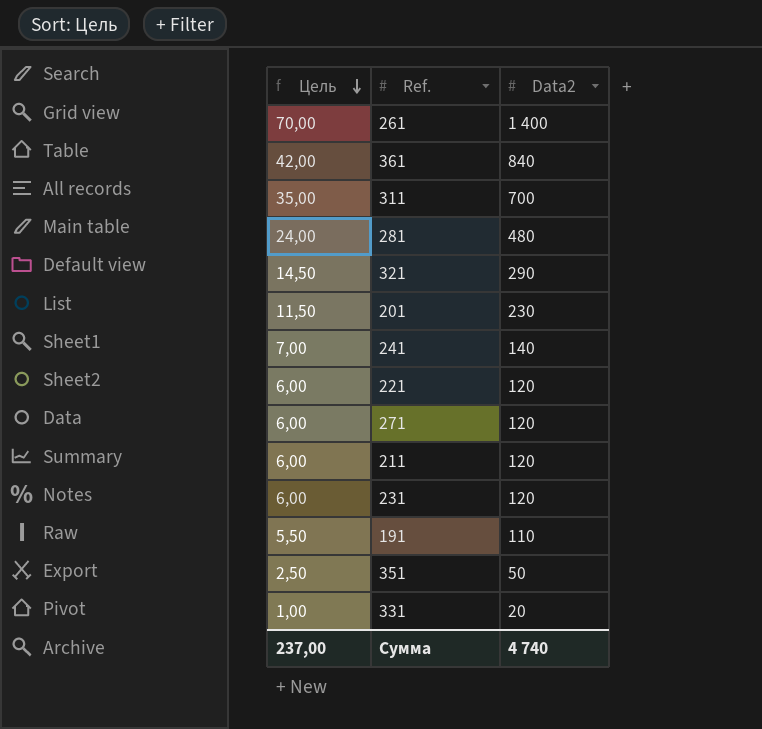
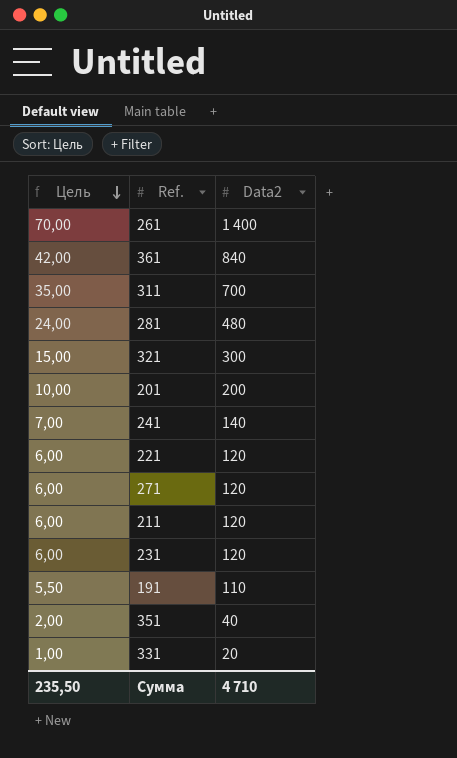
321 | Цель: 14,50 -> 15,00
321 | Data2: 290 -> 300
201 | Цель: 11,50 -> 10,00
201 | Data2: 230 -> 200
351 | Цель: 2,50 -> 2,00
351 | Data2: 50 -> 40
Сумма | Цель: 237,00 -> 235,50
Сумма | Data2: 4 740 -> 4 710

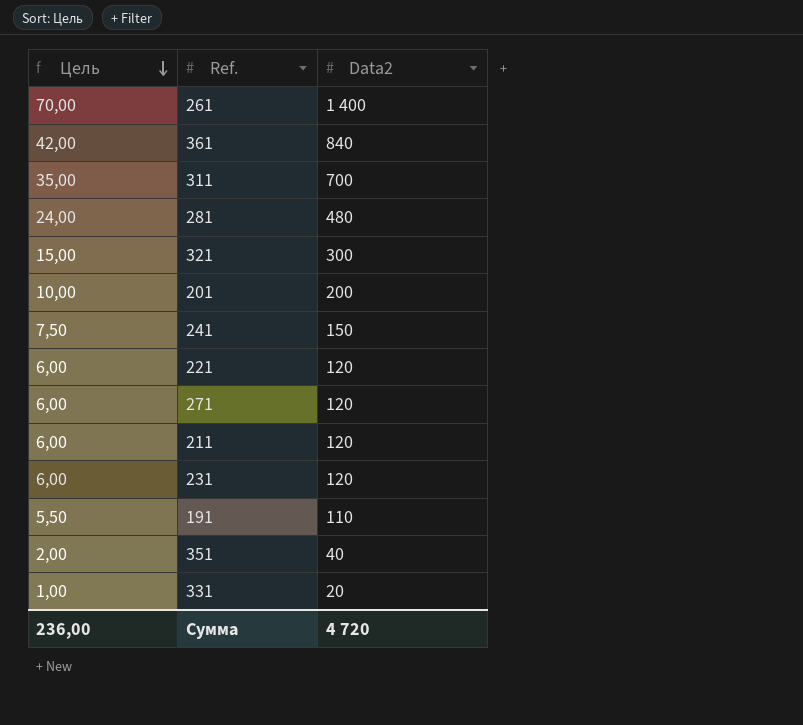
241 | Цель: 7,00 -> 7,50
241 | Data2: 140 -> 150
Сумма | Цель: 235,50 -> 236,00
Сумма | Data2: 4 710 -> 4 720

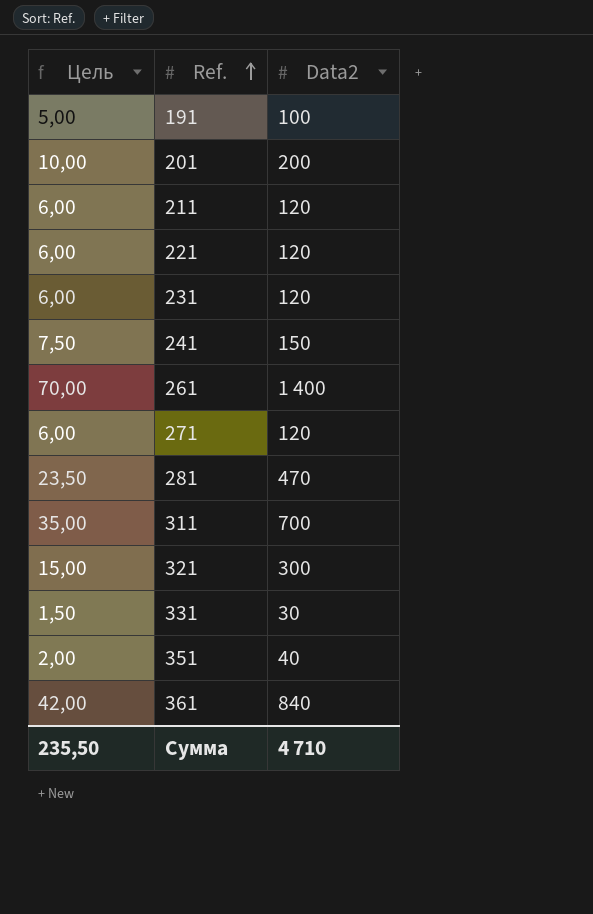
row order: Цель descending -> Ref. ascending
191 | Цель: 5,50 -> 5,00
191 | Data2: 110 -> 100
281 | Цель: 24,00 -> 23,50
281 | Data2: 480 -> 470
331 | Цель: 1,00 -> 1,50
331 | Data2: 20 -> 30
Сумма | Цель: 236,00 -> 235,50
Сумма | Data2: 4 720 -> 4 710

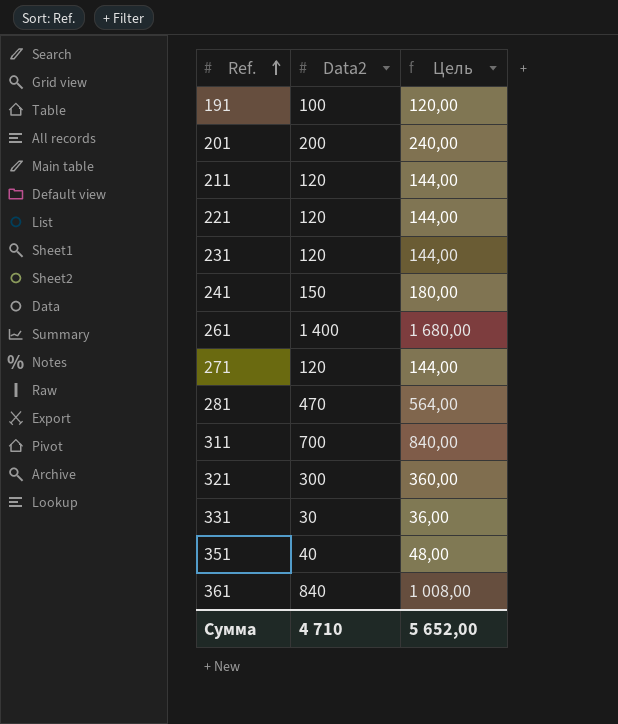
column Цель | formula: [Data2] * 0,05 -> [Data2] * 1,2
column Цель | position: 1 -> 3
Сумма | Цель: 235,50 -> 5 652,00

